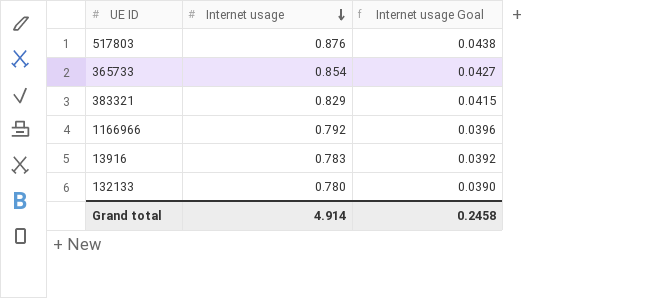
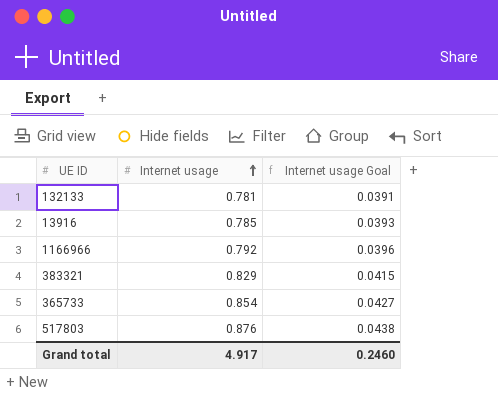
row order: Internet usage descending -> Internet usage ascending
132133 | Internet usage: 0.780 -> 0.781
132133 | Internet usage Goal: 0.0390 -> 0.0391
13916 | Internet usage: 0.783 -> 0.785
13916 | Internet usage Goal: 0.0392 -> 0.0393
Grand total | Internet usage: 4.914 -> 4.917
Grand total | Internet usage Goal: 0.2458 -> 0.2460

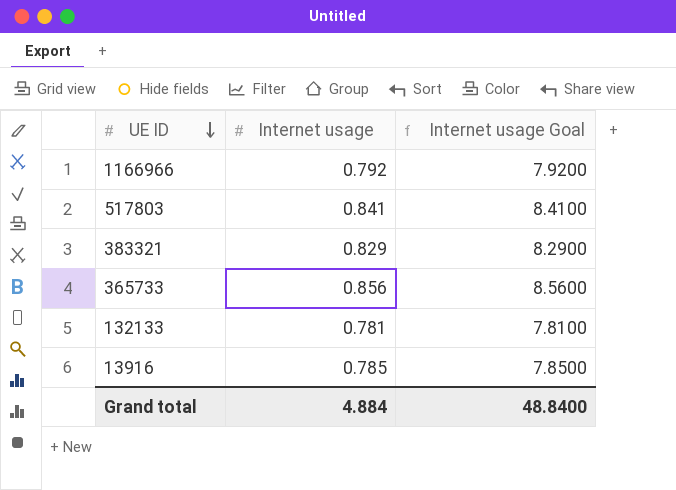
row order: Internet usage ascending -> UE ID descending
column Internet usage Goal | formula: [Internet usage] * 0.05 -> [Internet usage] * 10
517803 | Internet usage: 0.876 -> 0.841
365733 | Internet usage: 0.854 -> 0.856
Grand total | Internet usage: 4.917 -> 4.884
Grand total | Internet usage Goal: 0.2460 -> 48.8400

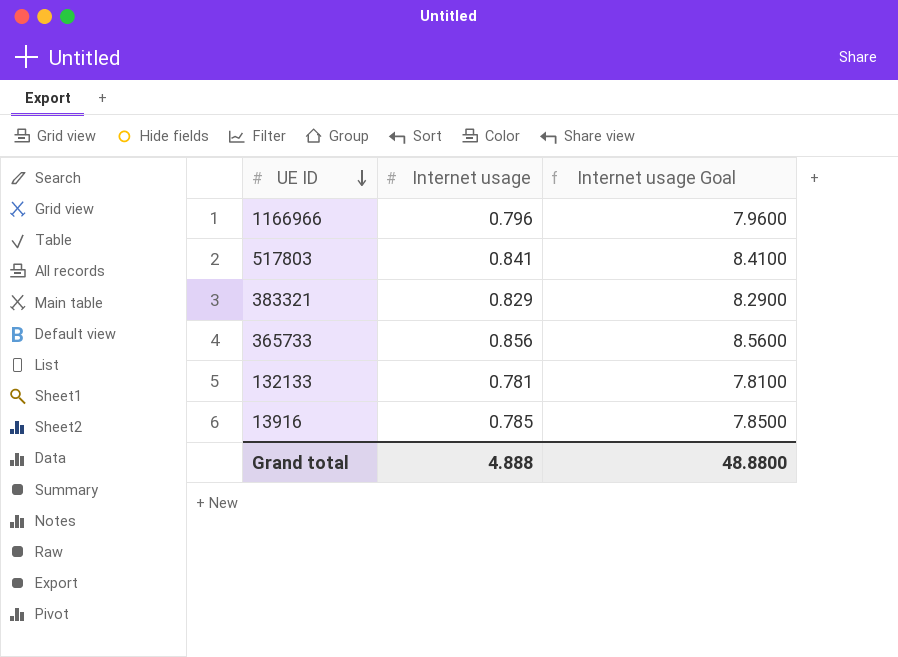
1166966 | Internet usage: 0.792 -> 0.796
1166966 | Internet usage Goal: 7.9200 -> 7.9600
Grand total | Internet usage: 4.884 -> 4.888
Grand total | Internet usage Goal: 48.8400 -> 48.8800

